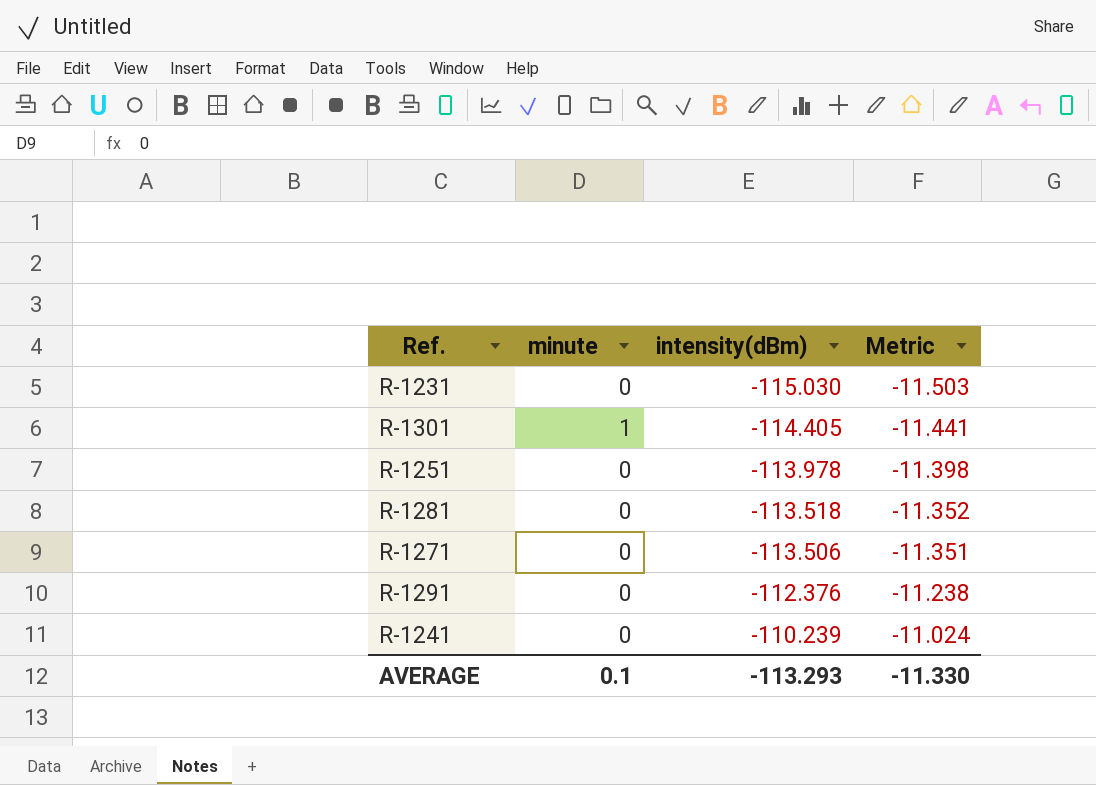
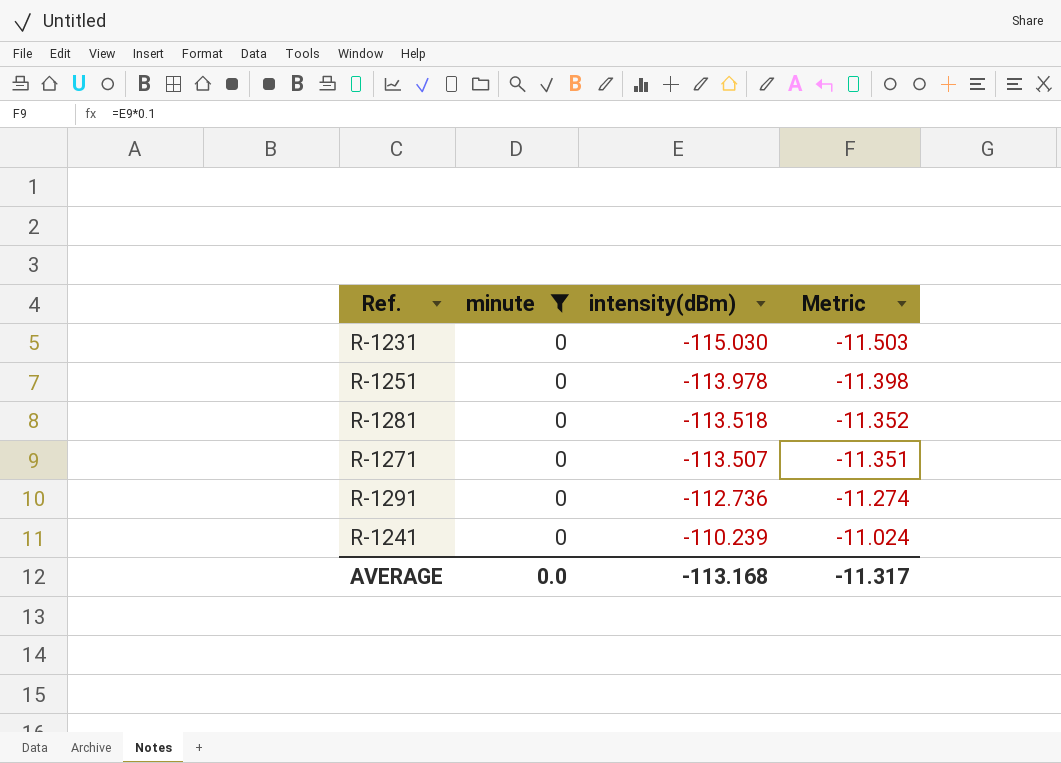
filter: none -> minute = 0
R-1271 | intensity(dBm): -113.506 -> -113.507
R-1291 | intensity(dBm): -112.376 -> -112.736
R-1291 | Metric: -11.238 -> -11.274
AVERAGE | minute: 0.1 -> 0.0
AVERAGE | intensity(dBm): -113.293 -> -113.168
AVERAGE | Metric: -11.330 -> -11.317

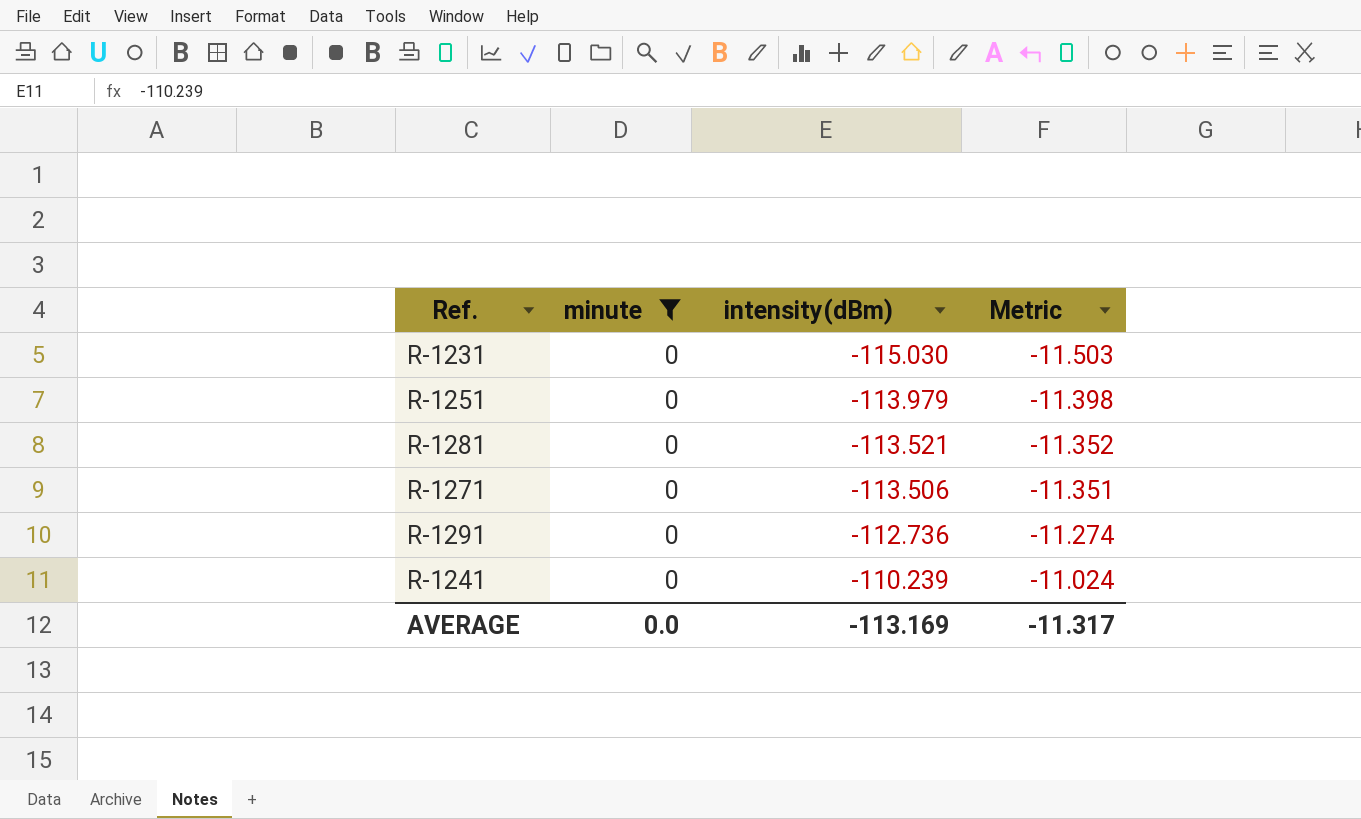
R-1251 | intensity(dBm): -113.978 -> -113.979
R-1281 | intensity(dBm): -113.518 -> -113.521
R-1271 | intensity(dBm): -113.507 -> -113.506
AVERAGE | intensity(dBm): -113.168 -> -113.169

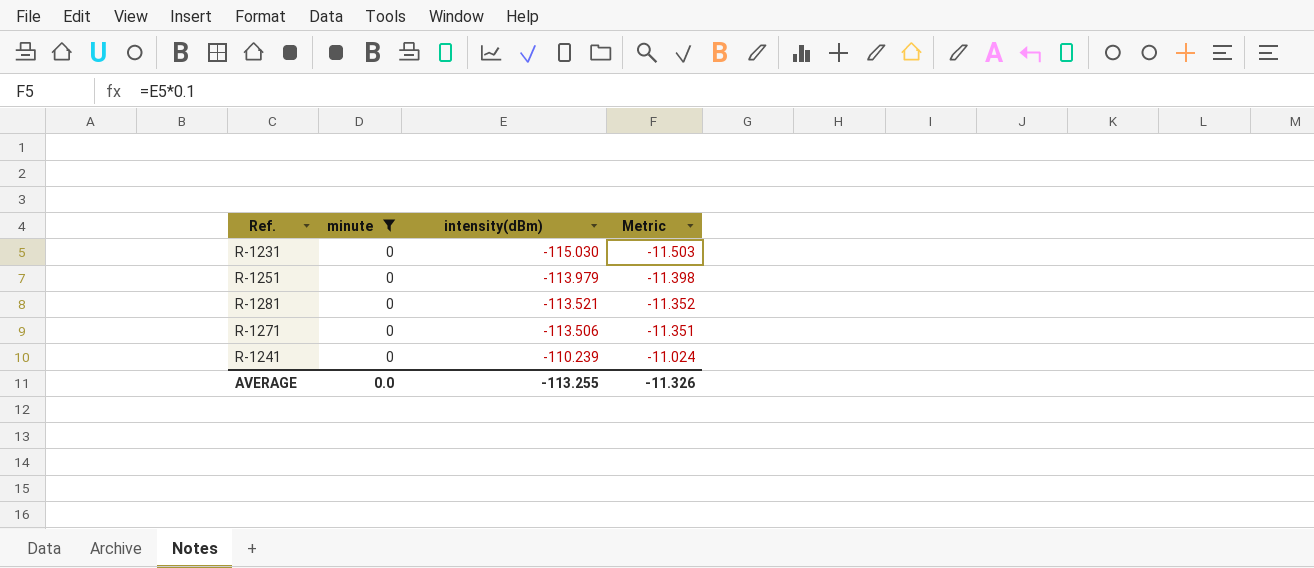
row R-1291: 0 | -112.736 | -11.274 -> none
AVERAGE | intensity(dBm): -113.169 -> -113.255
AVERAGE | Metric: -11.317 -> -11.326

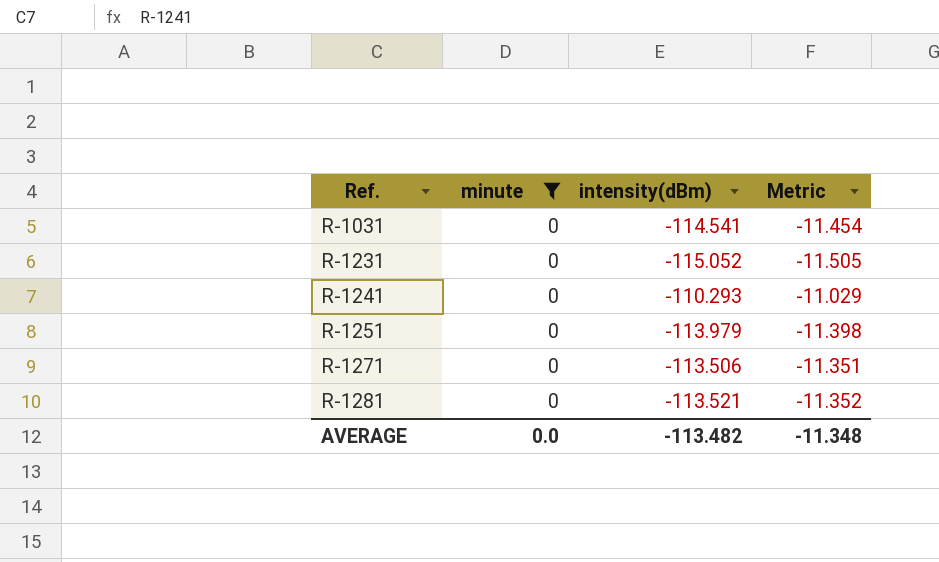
row order: intensity(dBm) ascending -> Ref. ascending
row R-1031: none -> 0 | -114.541 | -11.454
R-1231 | intensity(dBm): -115.030 -> -115.052
R-1231 | Metric: -11.503 -> -11.505
R-1241 | intensity(dBm): -110.239 -> -110.293
R-1241 | Metric: -11.024 -> -11.029
AVERAGE | intensity(dBm): -113.255 -> -113.482
AVERAGE | Metric: -11.326 -> -11.348

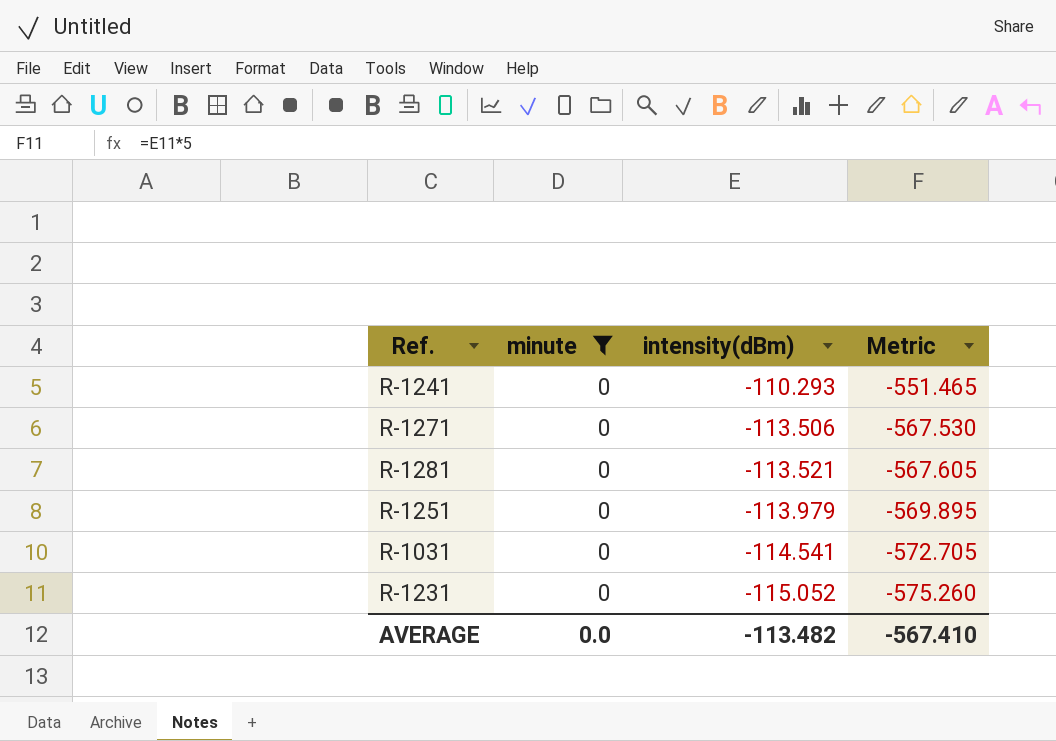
row order: Ref. ascending -> intensity(dBm) descending
column Metric | formula: [intensity(dBm)] * 0.1 -> [intensity(dBm)] * 5
AVERAGE | Metric: -11.348 -> -567.410

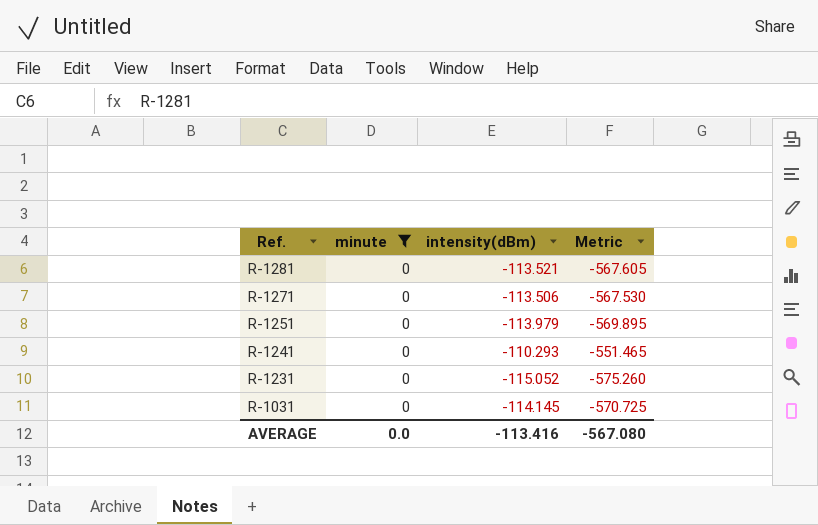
row order: intensity(dBm) descending -> Ref. descending
R-1031 | intensity(dBm): -114.541 -> -114.145
R-1031 | Metric: -572.705 -> -570.725
AVERAGE | intensity(dBm): -113.482 -> -113.416
AVERAGE | Metric: -567.410 -> -567.080

